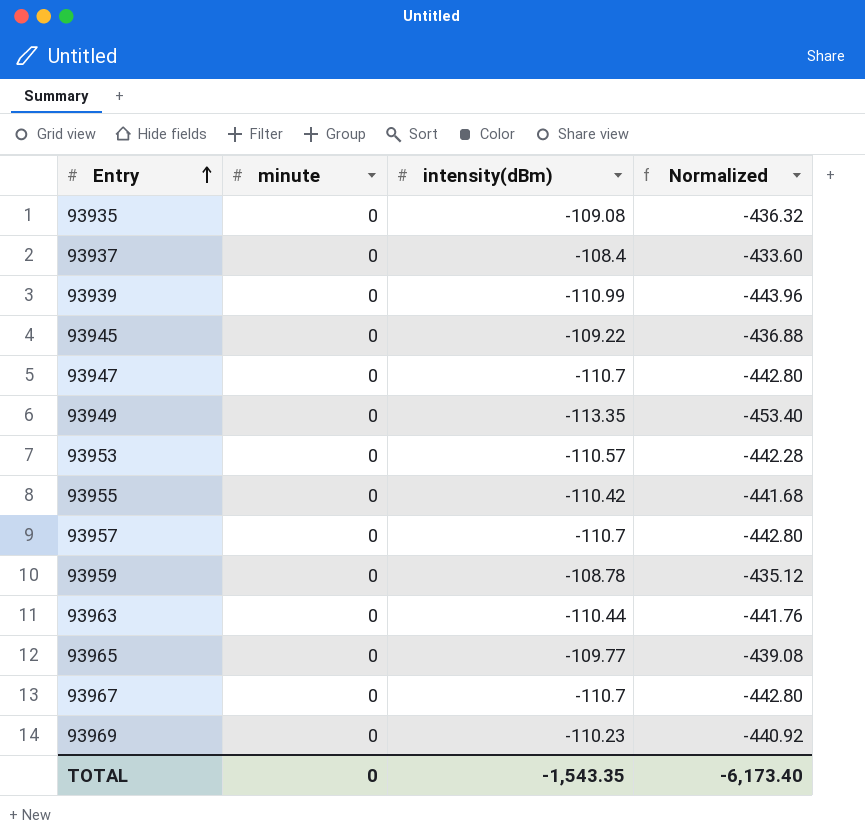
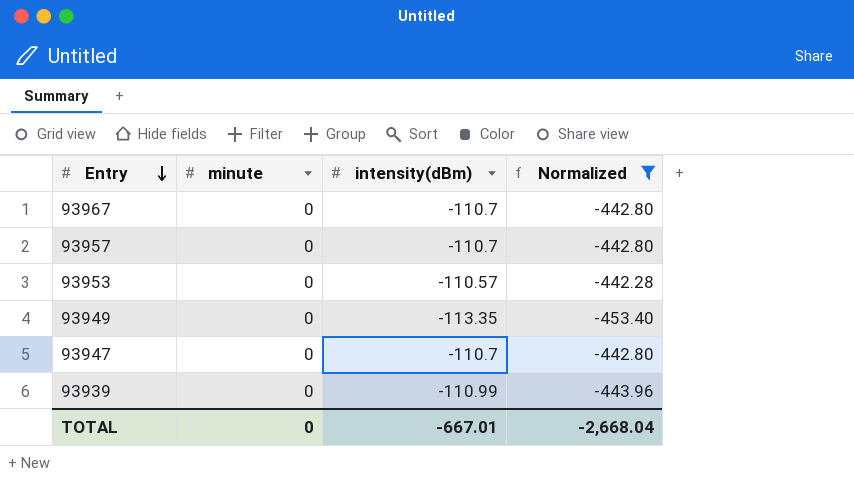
filter: none -> Normalized <= -442.28
row order: Entry ascending -> Entry descending
TOTAL | intensity(dBm): -1,543.35 -> -667.01
TOTAL | Normalized: -6,173.40 -> -2,668.04

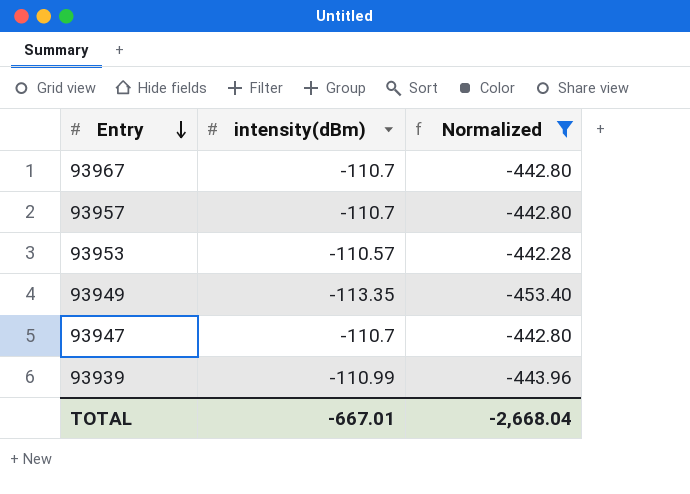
column minute | position: 2 -> none

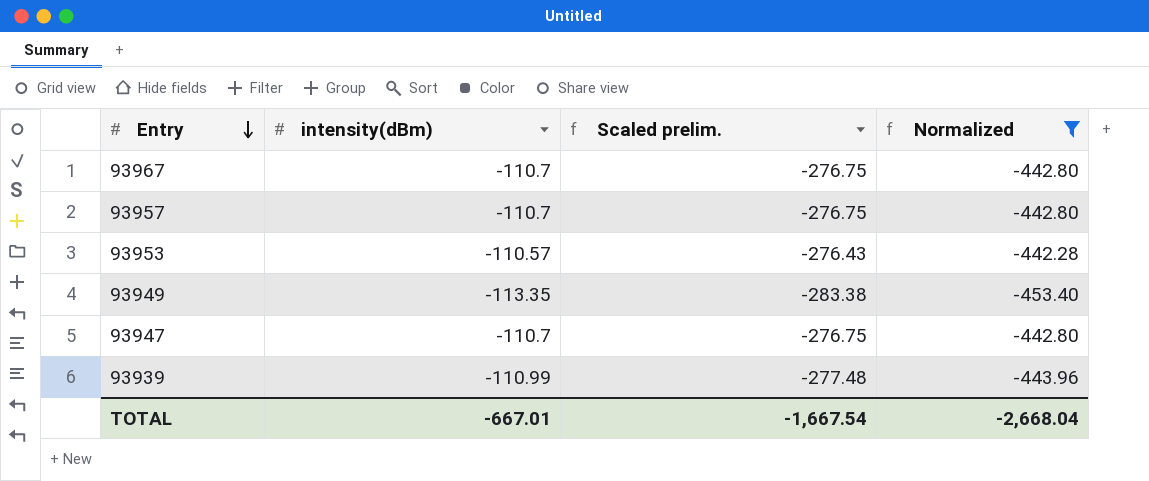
column Scaled prelim. | formula: none -> [intensity(dBm)] * 2.5

